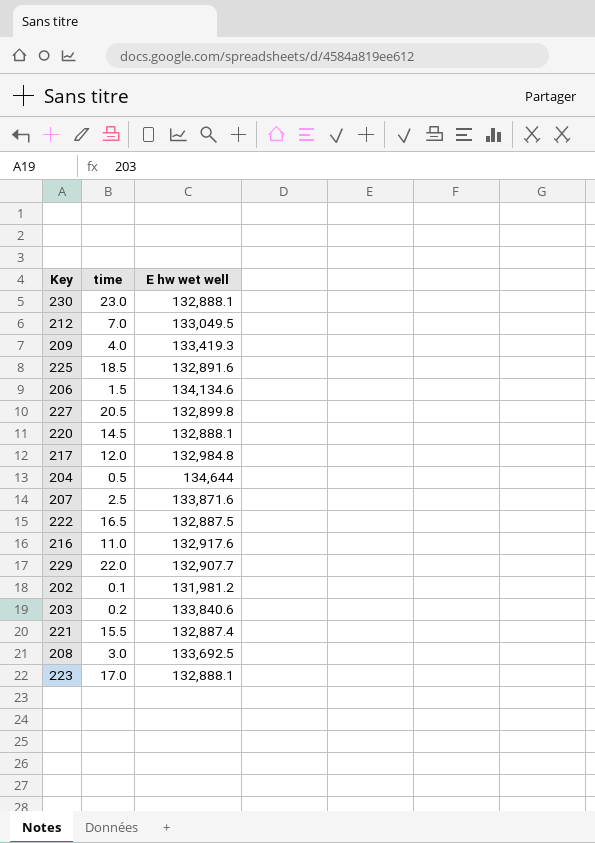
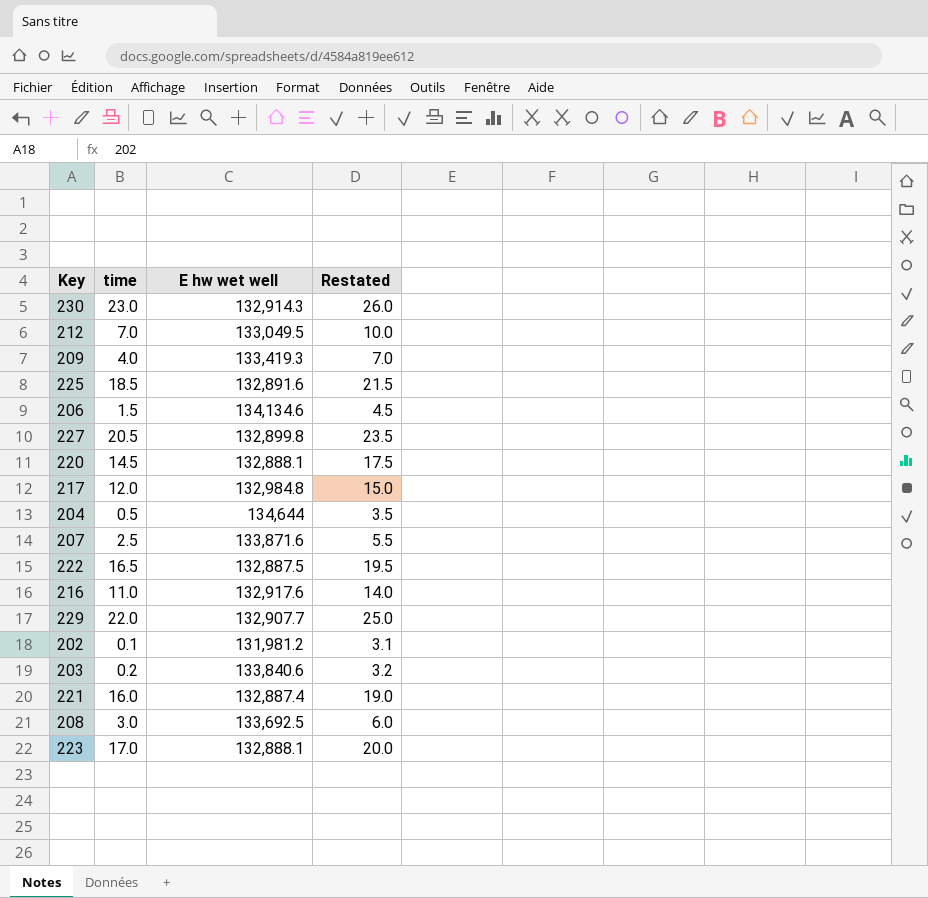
column Restated | formula: none -> [time] + 3
230 | E hw wet well: 132,888.1 -> 132,914.3
221 | time: 15.5 -> 16.0

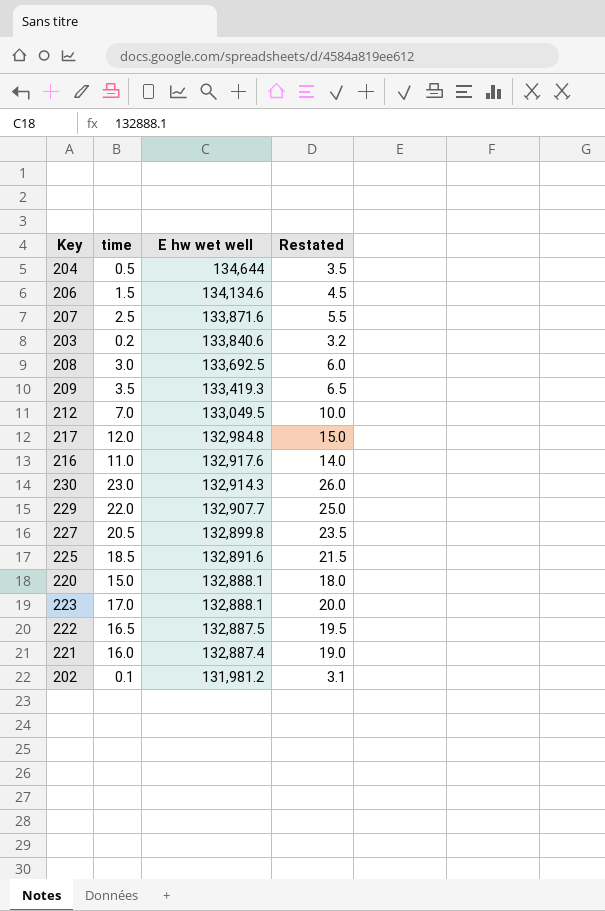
row order: none -> E hw wet well descending
209 | time: 4.0 -> 3.5
209 | Restated: 7.0 -> 6.5
220 | time: 14.5 -> 15.0
220 | Restated: 17.5 -> 18.0

